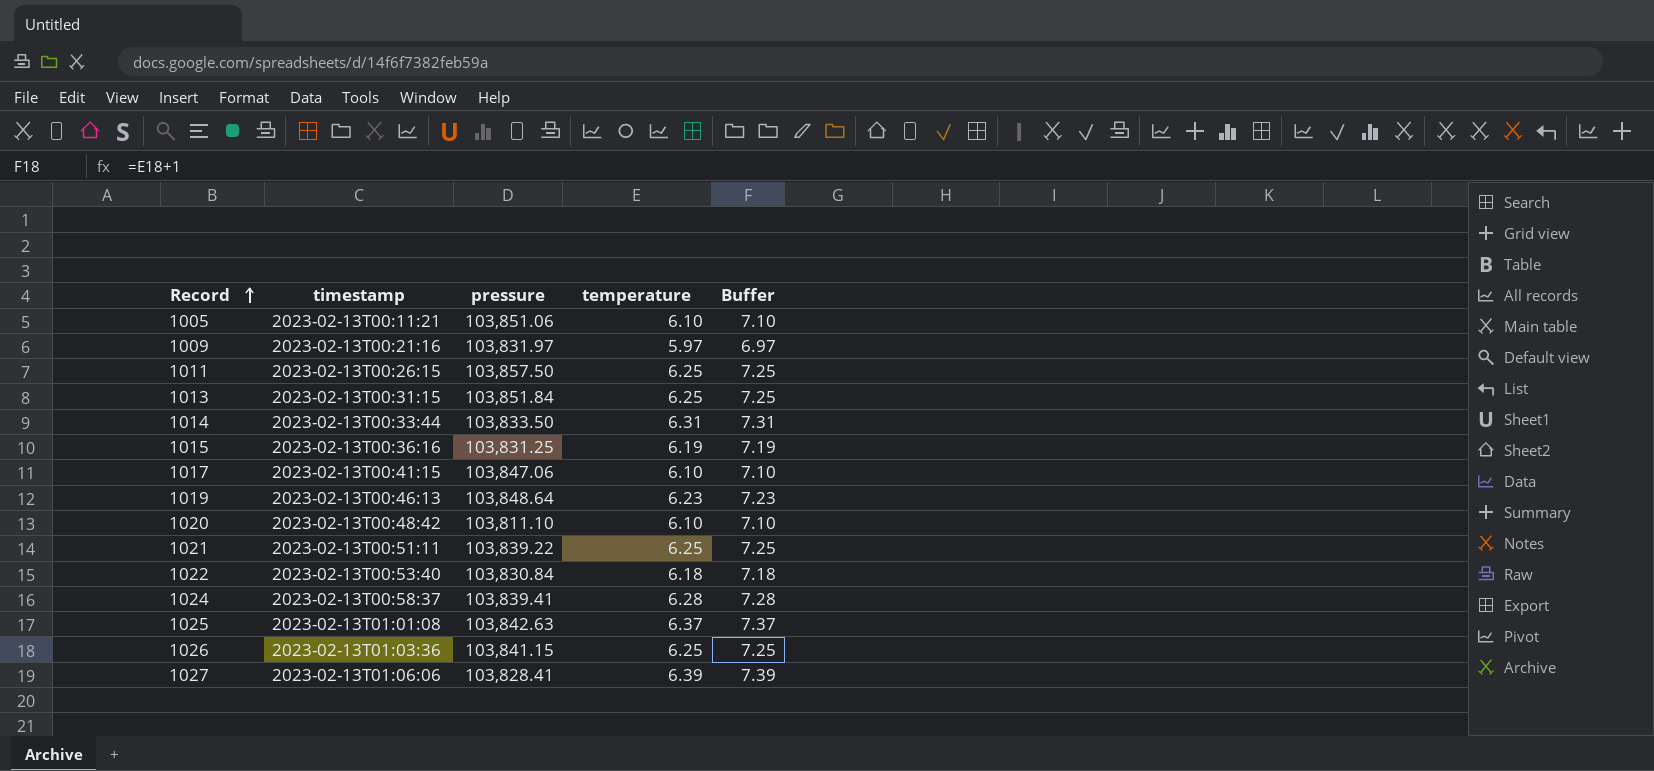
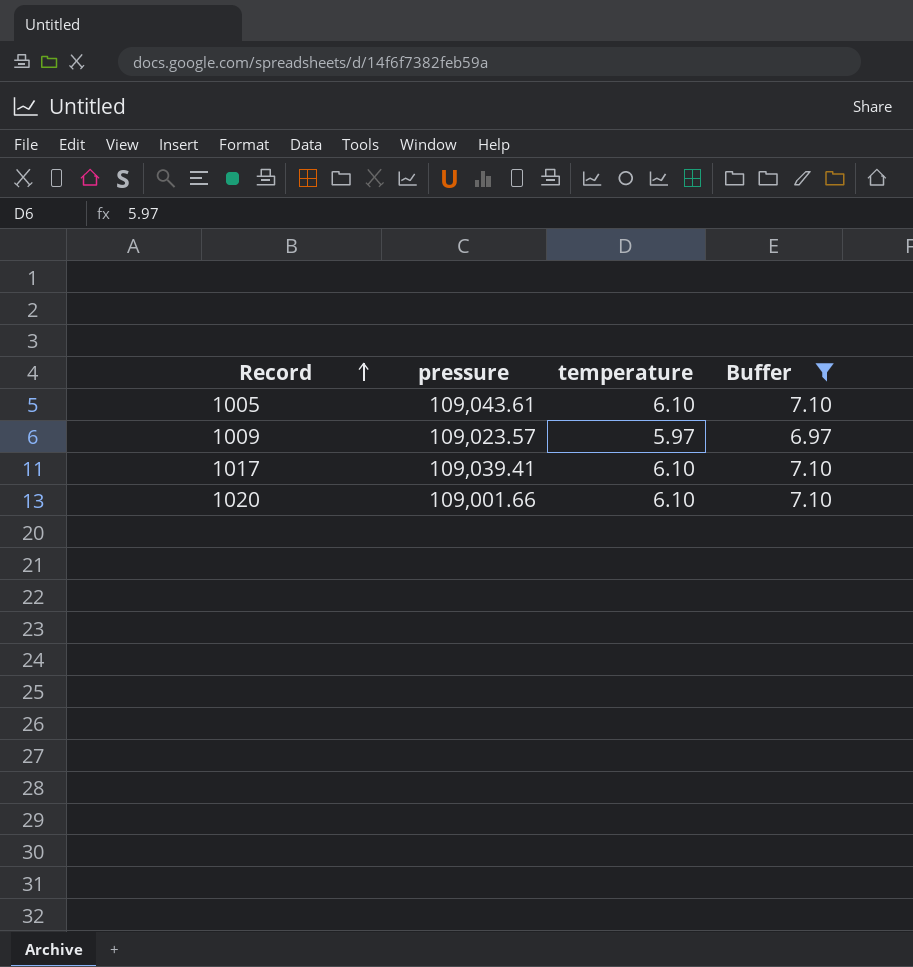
filter: none -> Buffer <= 7.10
column timestamp | position: 2 -> none
1005 | pressure: 103,851.06 -> 109,043.61
1009 | pressure: 103,831.97 -> 109,023.57
1017 | pressure: 103,847.06 -> 109,039.41
1020 | pressure: 103,811.10 -> 109,001.66

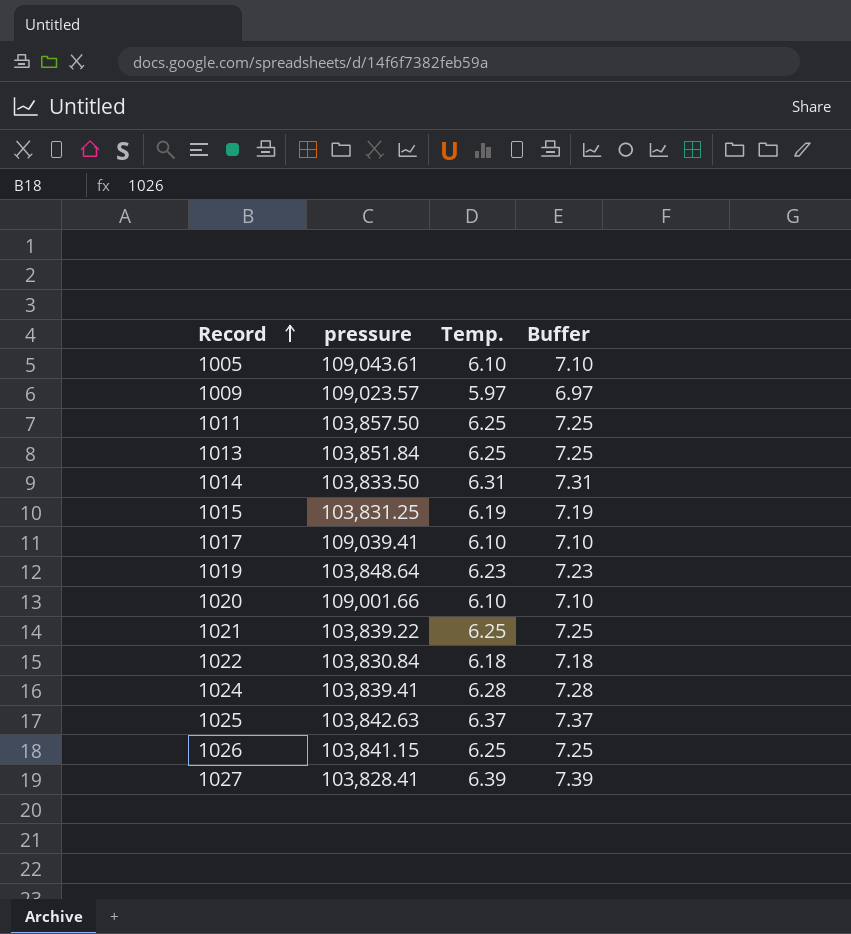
filter: Buffer <= 7.10 -> none
column name: temperature -> Temp.

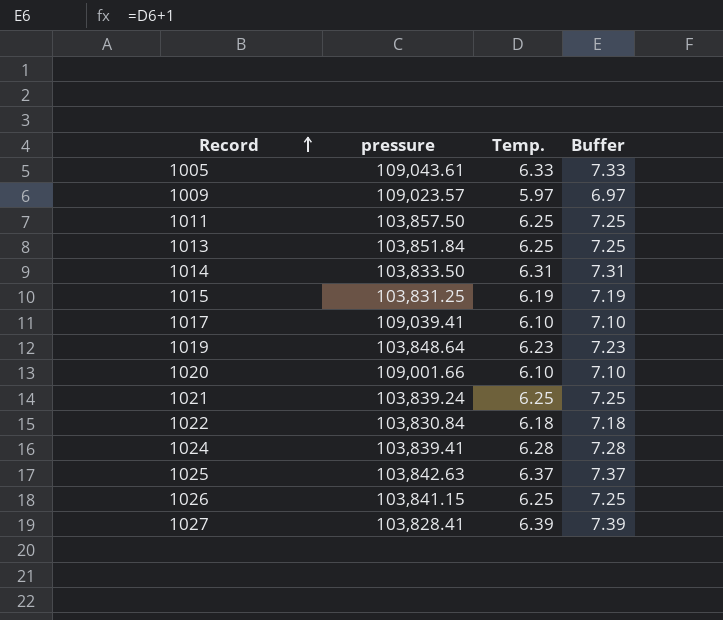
1005 | Temp.: 6.10 -> 6.33
1005 | Buffer: 7.10 -> 7.33
1021 | pressure: 103,839.22 -> 103,839.24

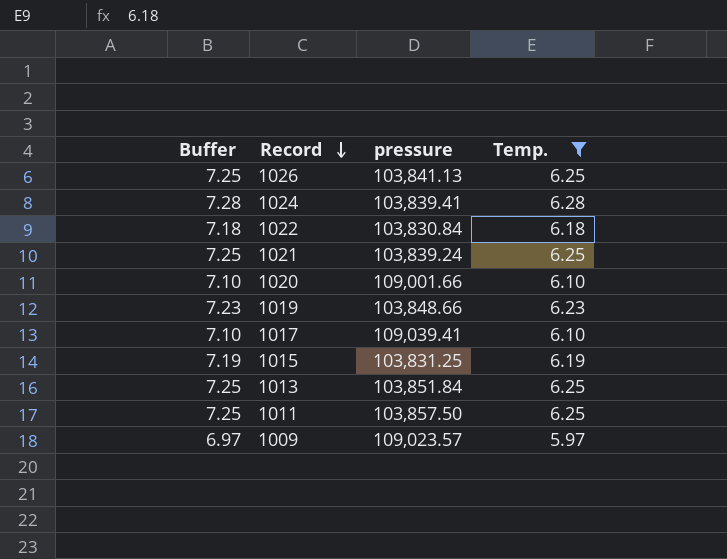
filter: none -> Temp. <= 6.28
row order: Record ascending -> Record descending
column Buffer | position: 4 -> 1
1026 | pressure: 103,841.15 -> 103,841.13
1019 | pressure: 103,848.64 -> 103,848.66

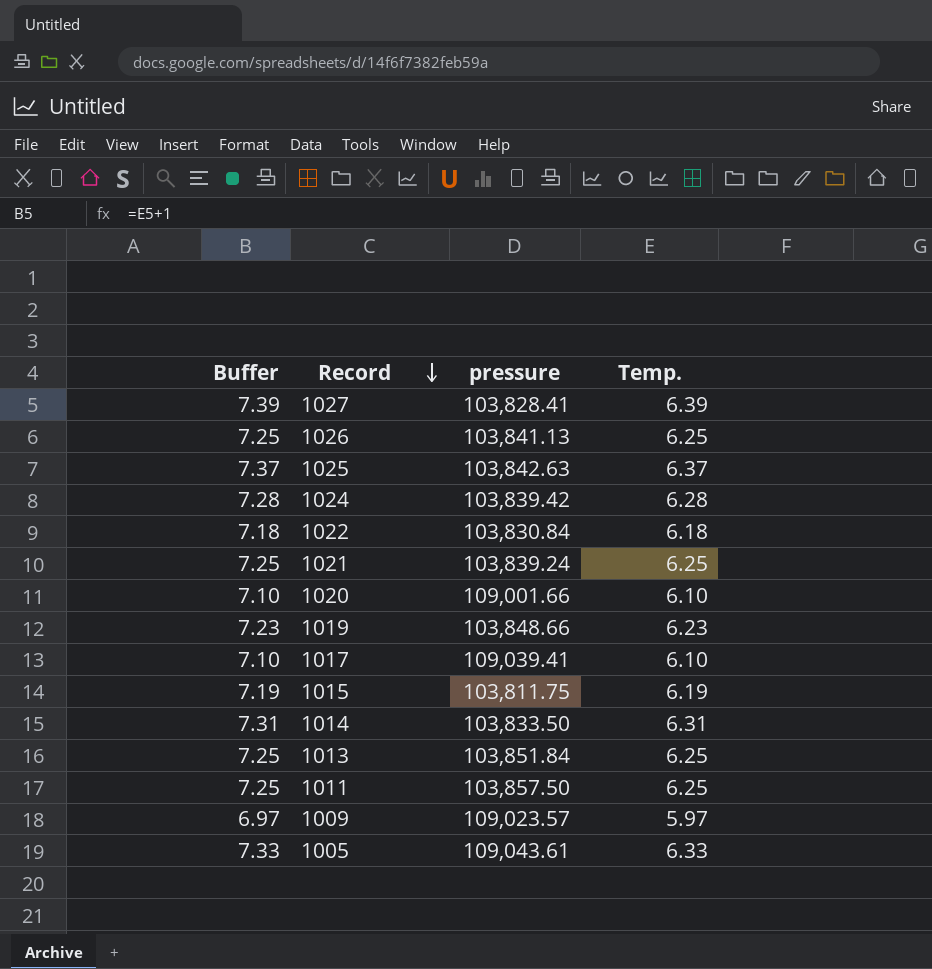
filter: Temp. <= 6.28 -> none
1024 | pressure: 103,839.41 -> 103,839.42
1015 | pressure: 103,831.25 -> 103,811.75

